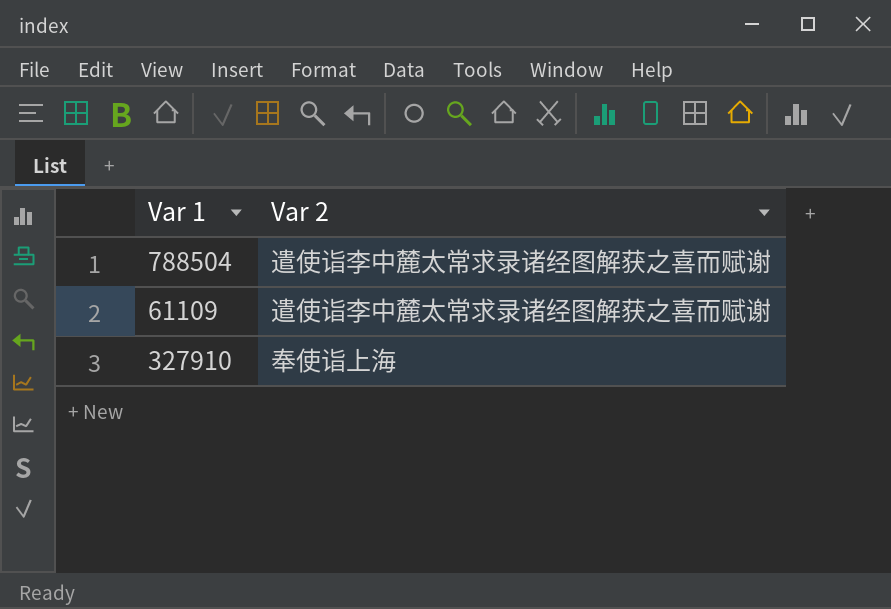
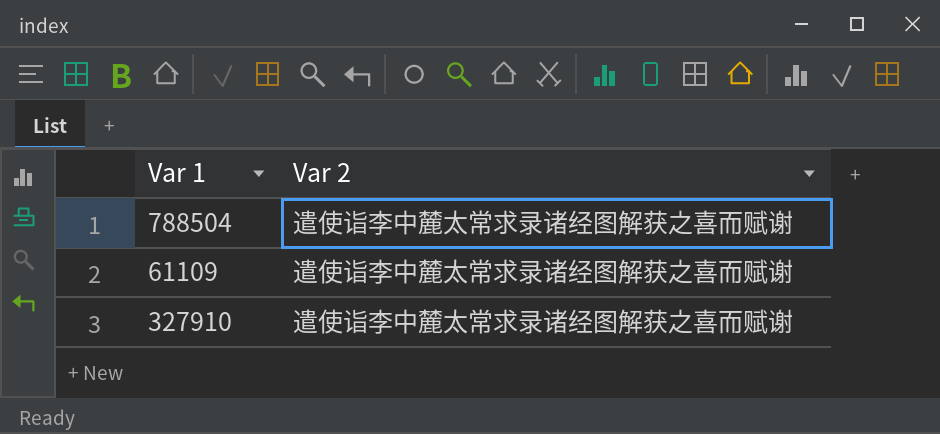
327910 | Var 2: 奉使诣上海 -> 遣使诣李中麓太常求录诸经图解获之喜而赋谢

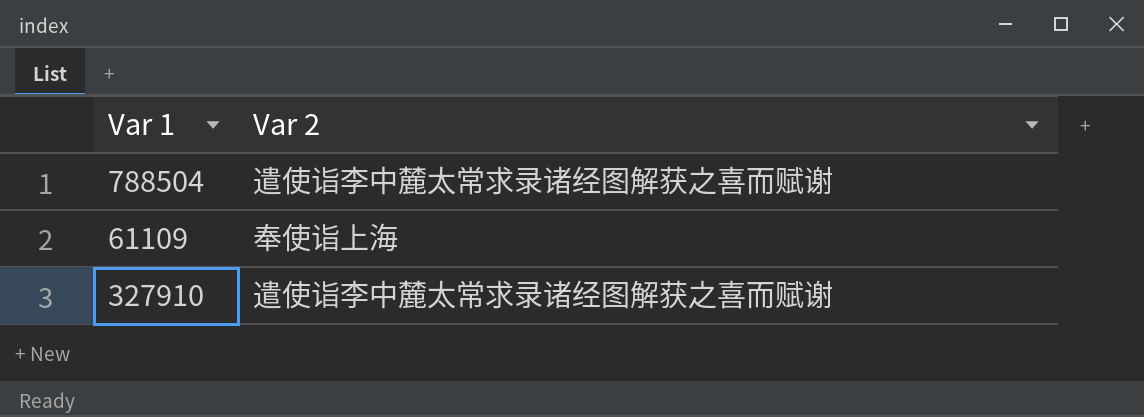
61109 | Var 2: 遣使诣李中麓太常求录诸经图解获之喜而赋谢 -> 奉使诣上海

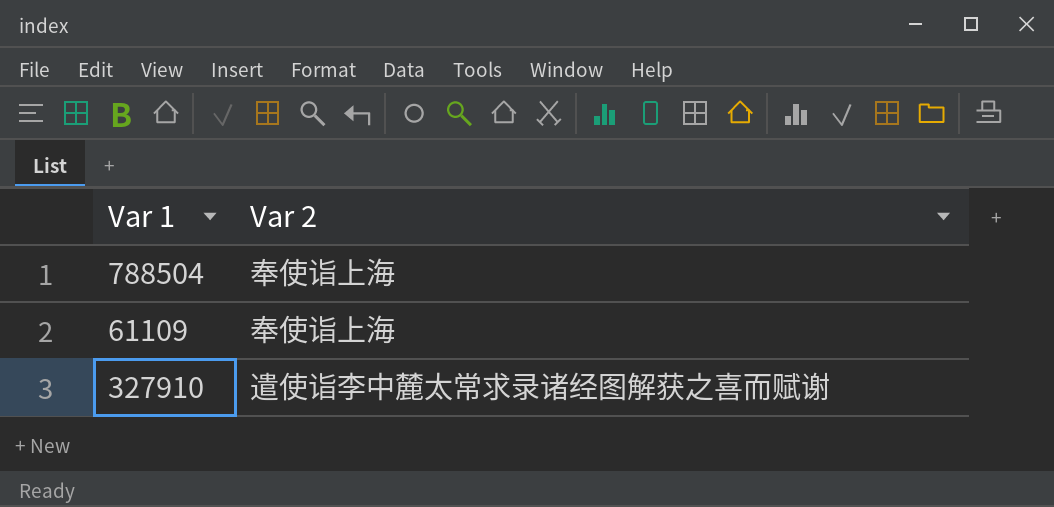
788504 | Var 2: 遣使诣李中麓太常求录诸经图解获之喜而赋谢 -> 奉使诣上海

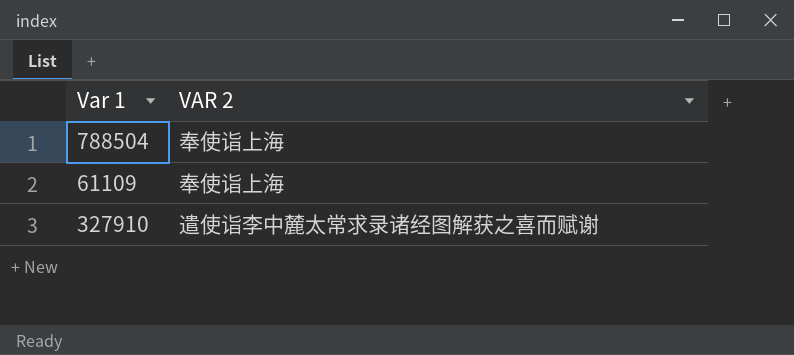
column name: Var 2 -> VAR 2

